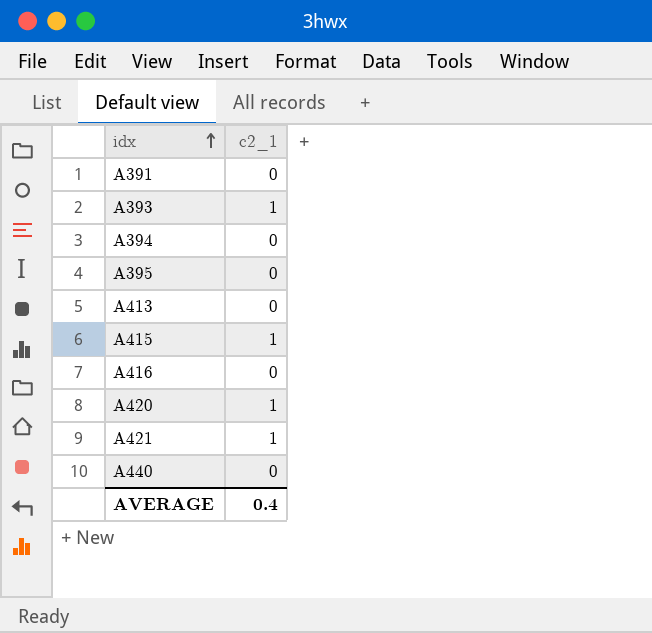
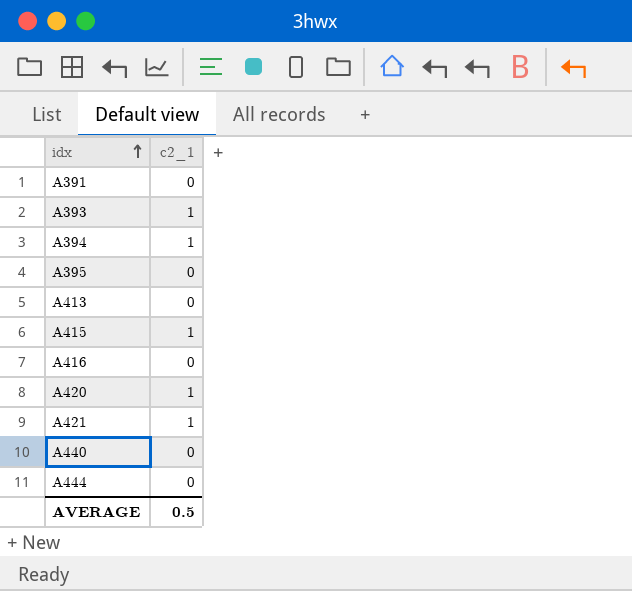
A394 | c2_1: 0 -> 1
row A444: none -> 0
AVERAGE | c2_1: 0.4 -> 0.5

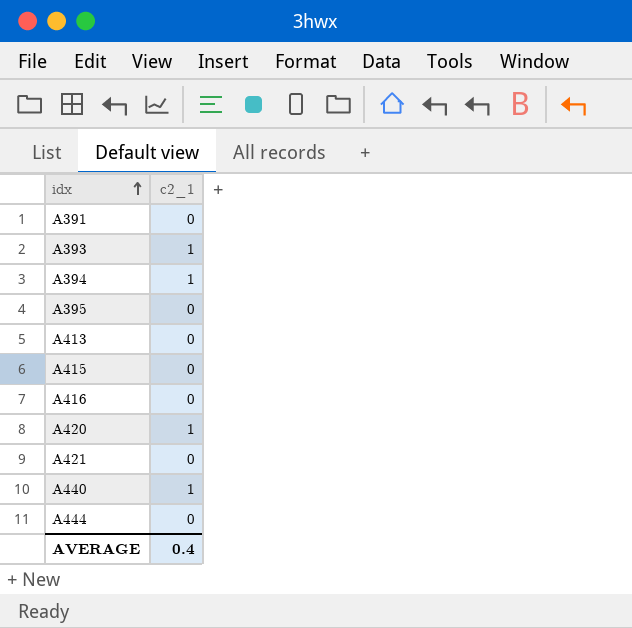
A415 | c2_1: 1 -> 0
A421 | c2_1: 1 -> 0
A440 | c2_1: 0 -> 1
AVERAGE | c2_1: 0.5 -> 0.4

